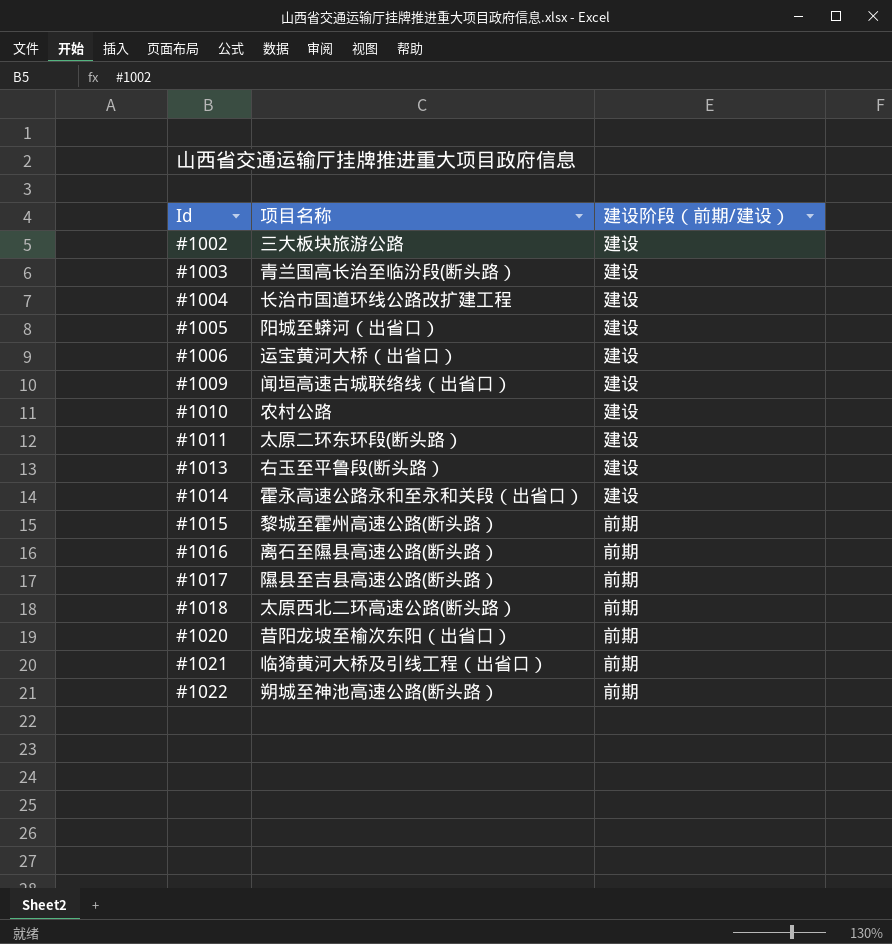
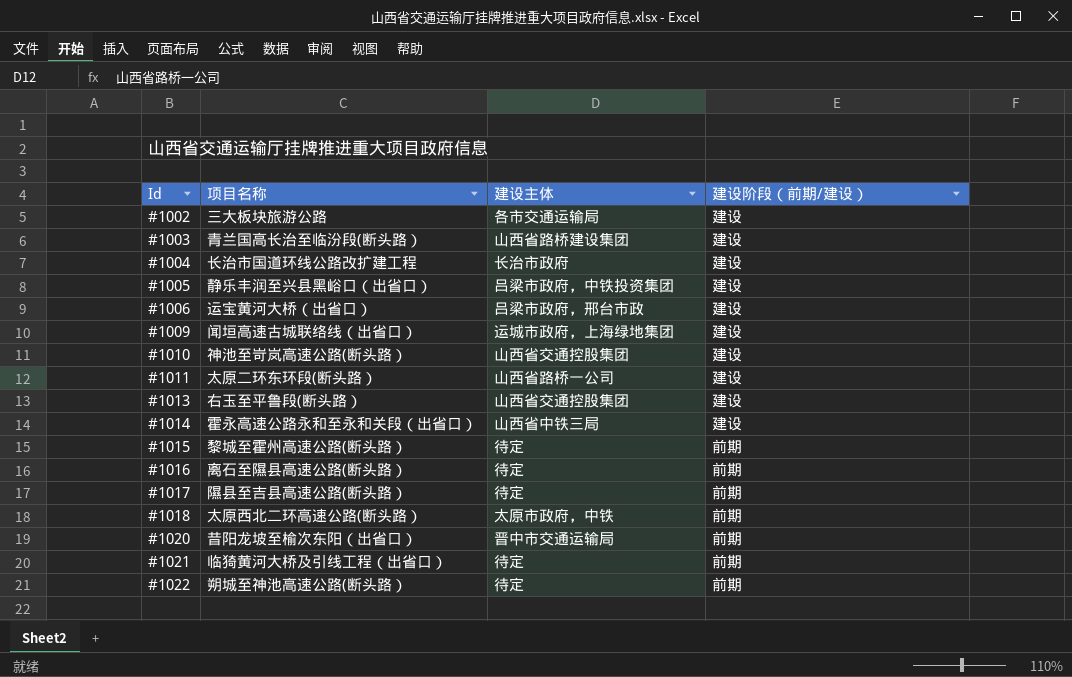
column 建设主体 | position: none -> 3
#1005 | 项目名称: 阳城至蟒河（出省口） -> 静乐丰润至兴县黑峪口（出省口）
#1010 | 项目名称: 农村公路 -> 神池至岢岚高速公路(断头路）

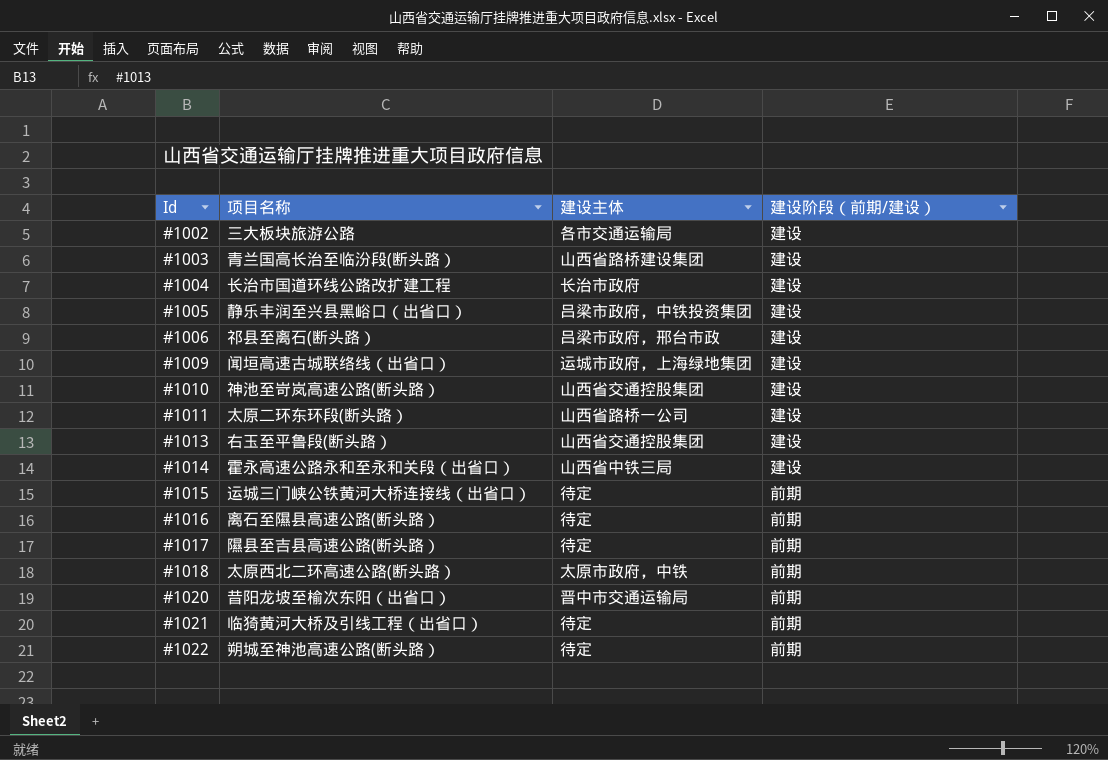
#1006 | 项目名称: 运宝黄河大桥（出省口） -> 祁县至离石(断头路）
#1015 | 项目名称: 黎城至霍州高速公路(断头路） -> 运城三门峡公铁黄河大桥连接线（出省口）

